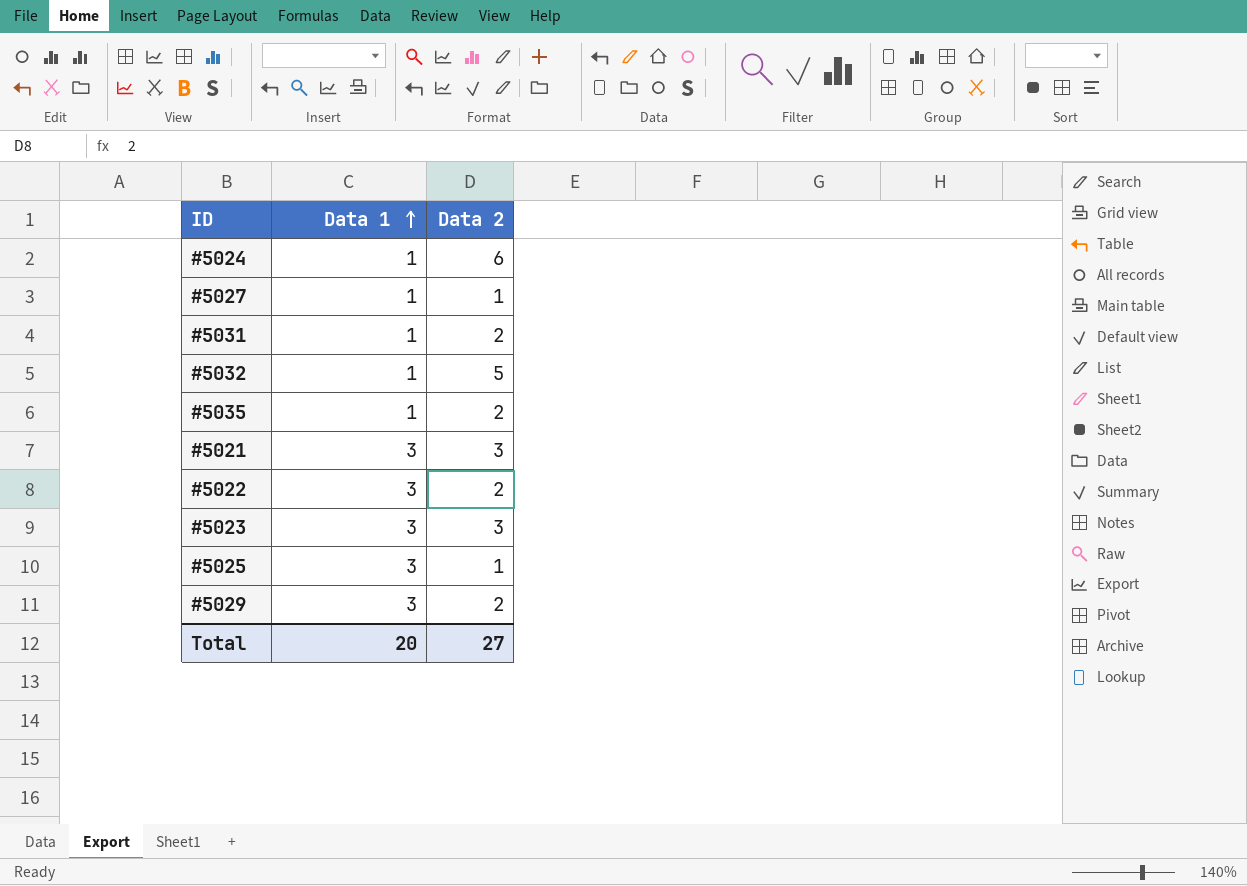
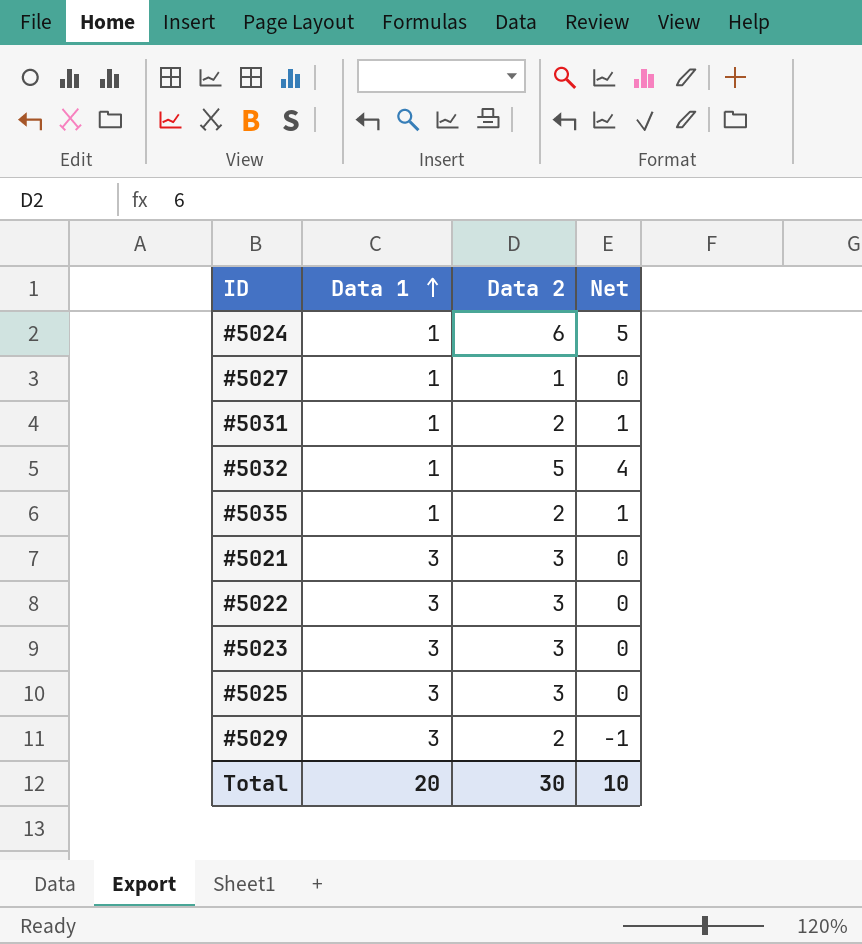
column Net | formula: none -> [Data 2] - [Data 1]
#5022 | Data 2: 2 -> 3
#5025 | Data 2: 1 -> 3
Total | Data 2: 27 -> 30

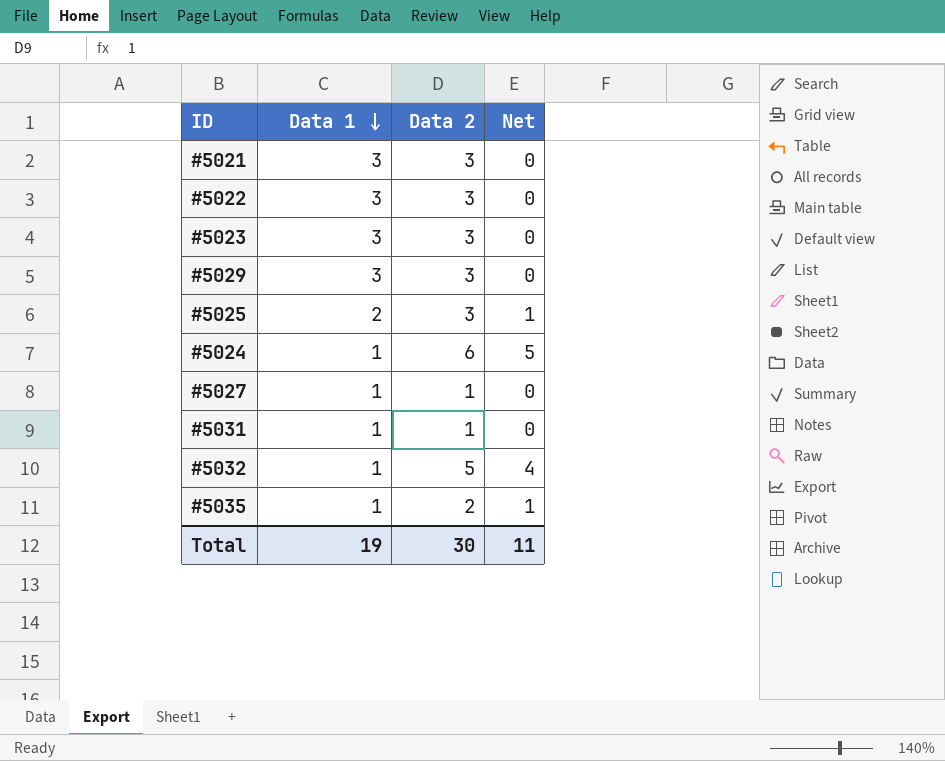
row order: Data 1 ascending -> Data 1 descending
#5029 | Data 2: 2 -> 3
#5029 | Net: -1 -> 0
#5025 | Data 1: 3 -> 2
#5025 | Net: 0 -> 1
#5031 | Data 2: 2 -> 1
#5031 | Net: 1 -> 0
Total | Data 1: 20 -> 19
Total | Net: 10 -> 11

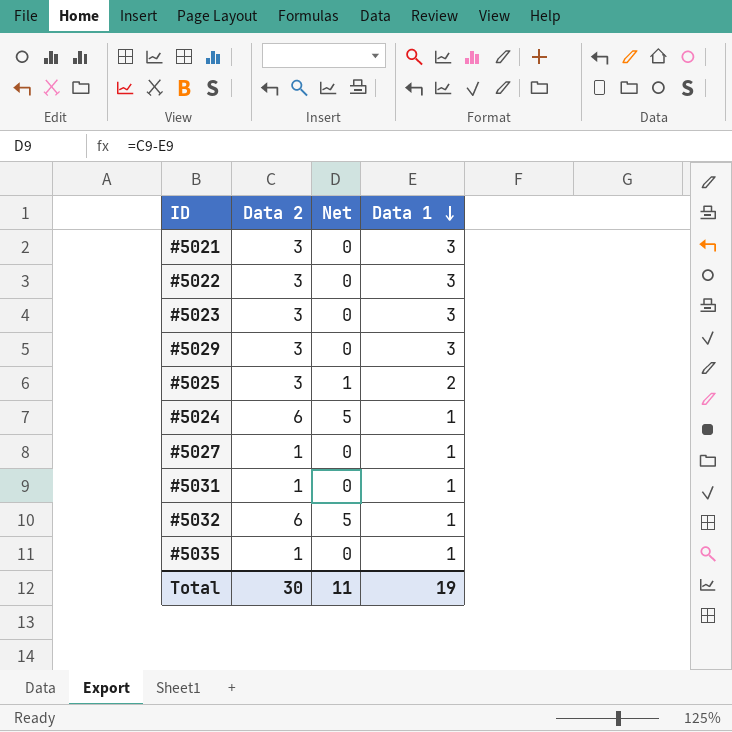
column Data 1 | position: 2 -> 4
#5032 | Data 2: 5 -> 6
#5032 | Net: 4 -> 5
#5035 | Data 2: 2 -> 1
#5035 | Net: 1 -> 0

